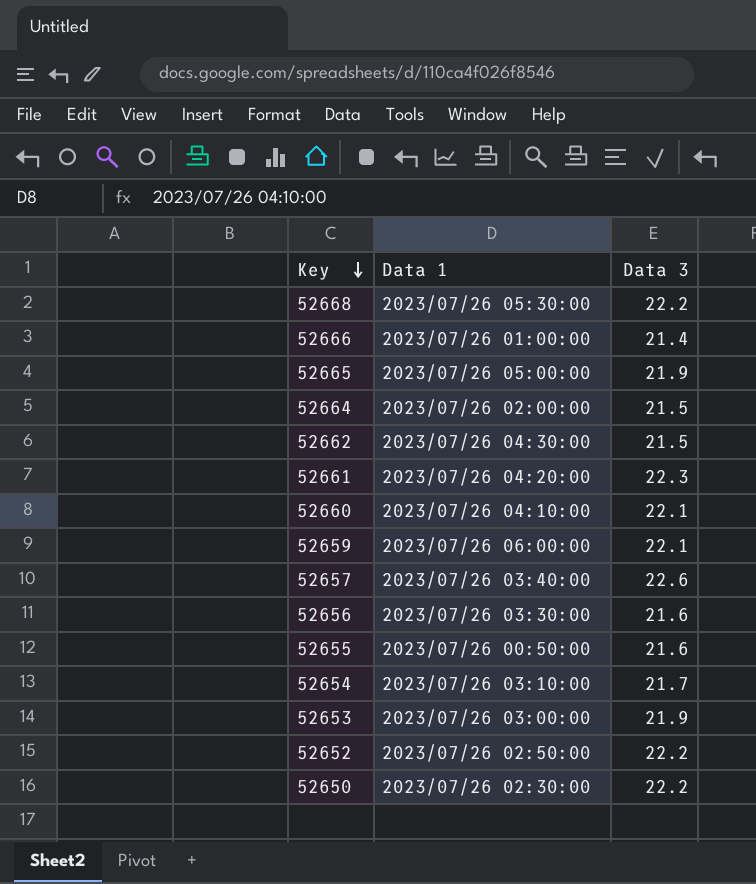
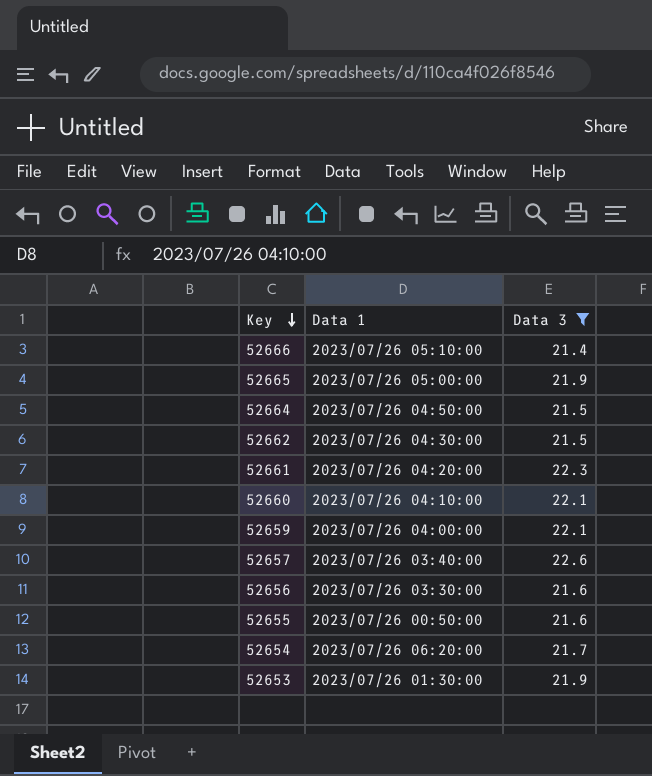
filter: none -> Data 3 != 22.2
52666 | Data 1: 2023/07/26 01:00:00 -> 2023/07/26 05:10:00
52664 | Data 1: 2023/07/26 02:00:00 -> 2023/07/26 04:50:00
52659 | Data 1: 2023/07/26 06:00:00 -> 2023/07/26 04:00:00
52654 | Data 1: 2023/07/26 03:10:00 -> 2023/07/26 06:20:00
52653 | Data 1: 2023/07/26 03:00:00 -> 2023/07/26 01:30:00

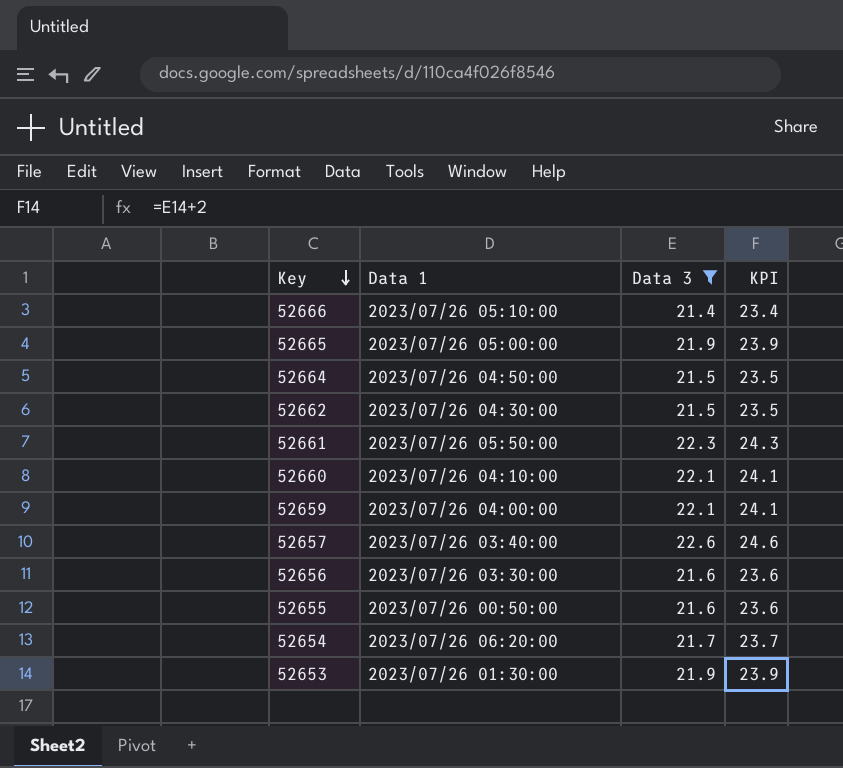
column KPI | formula: none -> [Data 3] + 2
52661 | Data 1: 2023/07/26 04:20:00 -> 2023/07/26 05:50:00

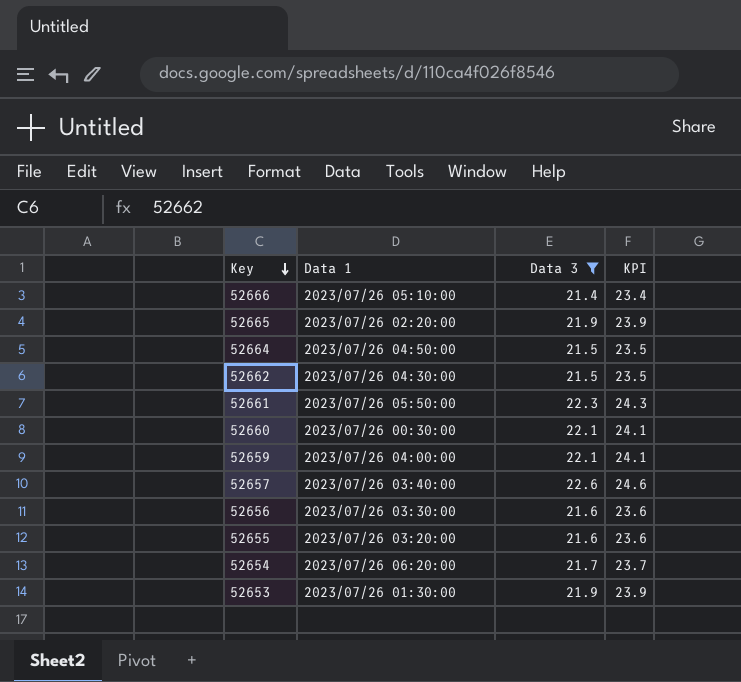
52665 | Data 1: 2023/07/26 05:00:00 -> 2023/07/26 02:20:00
52660 | Data 1: 2023/07/26 04:10:00 -> 2023/07/26 00:30:00
52655 | Data 1: 2023/07/26 00:50:00 -> 2023/07/26 03:20:00

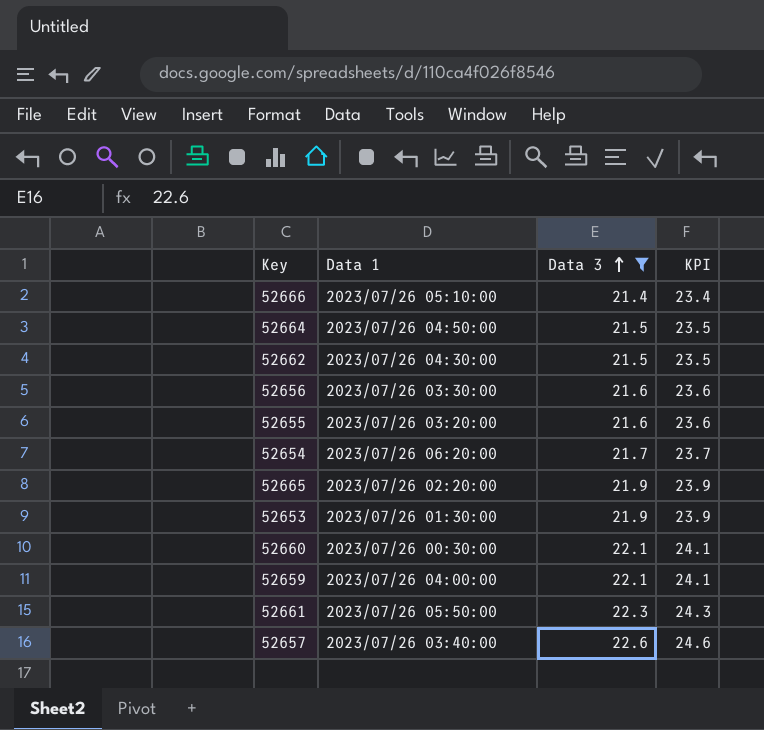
row order: Key descending -> Data 3 ascending

